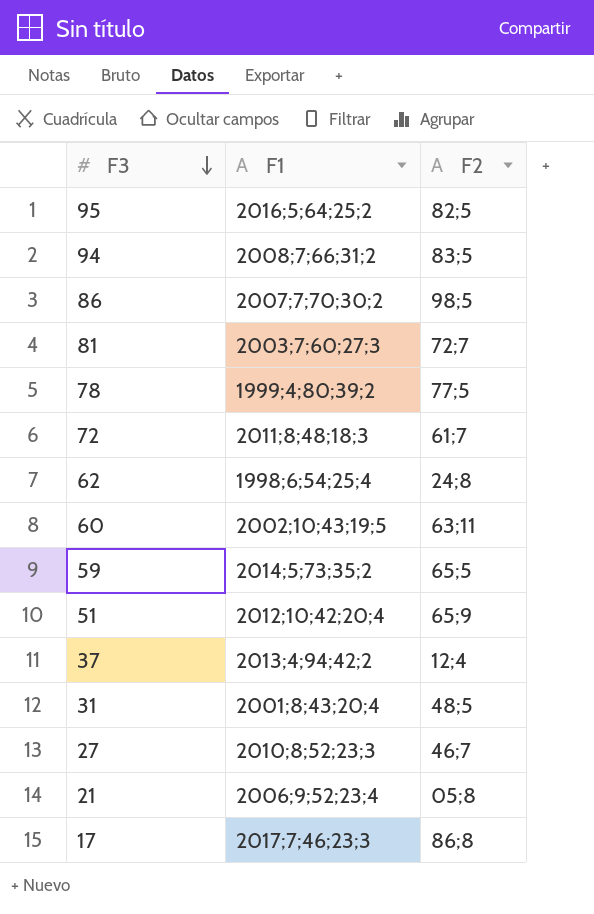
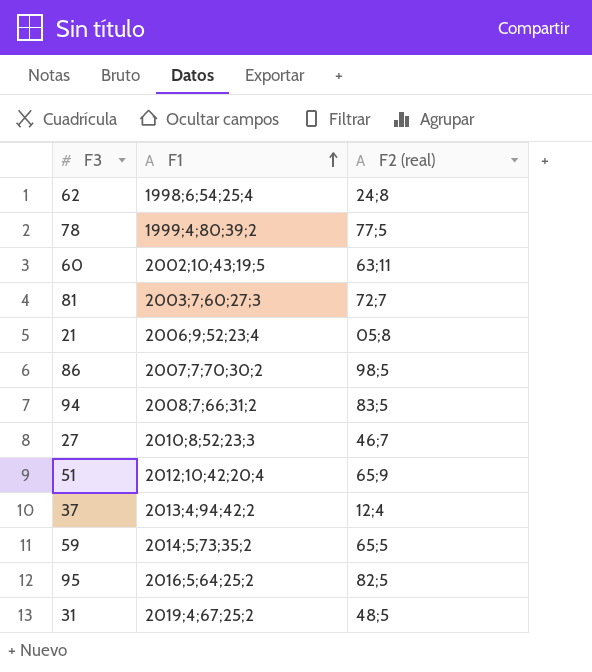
row order: F3 descending -> F1 ascending
column name: F2 -> F2 (real)
row 72: 2011;8;48;18;3 | 61;7 -> none
row 17: 2017;7;46;23;3 | 86;8 -> none
31 | F1: 2001;8;43;20;4 -> 2019;4;67;25;2

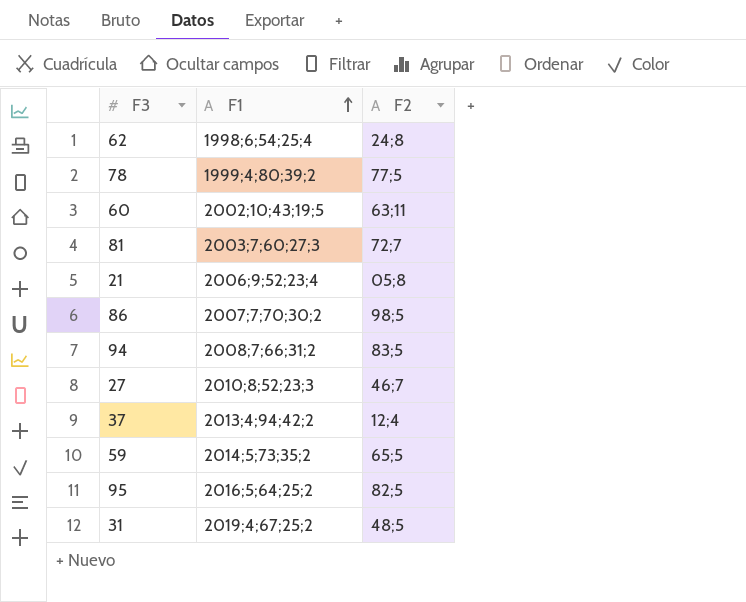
column name: F2 (real) -> F2
row 51: 2012;10;42;20;4 | 65;9 -> none

